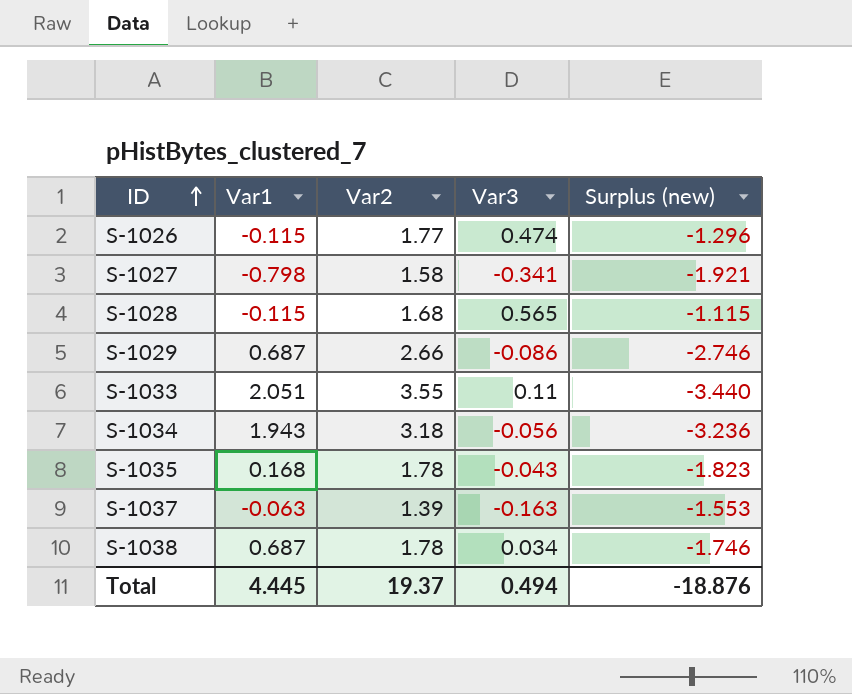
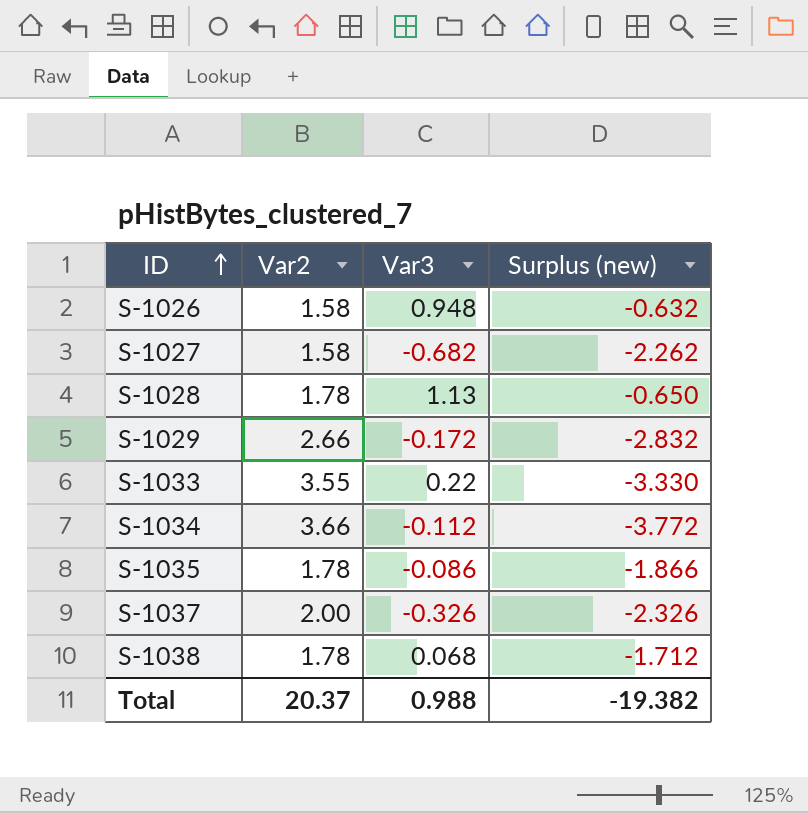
column Var1 | position: 2 -> none
S-1026 | Var2: 1.77 -> 1.58
S-1026 | Var3: 0.474 -> 0.948
S-1026 | Surplus (new): -1.296 -> -0.632
S-1027 | Var3: -0.341 -> -0.682
S-1027 | Surplus (new): -1.921 -> -2.262
S-1028 | Var2: 1.68 -> 1.78
S-1028 | Var3: 0.565 -> 1.13
S-1028 | Surplus (new): -1.115 -> -0.650
S-1029 | Var3: -0.086 -> -0.172
S-1029 | Surplus (new): -2.746 -> -2.832
S-1033 | Var3: 0.11 -> 0.22
S-1033 | Surplus (new): -3.440 -> -3.330
S-1034 | Var2: 3.18 -> 3.66
S-1034 | Var3: -0.056 -> -0.112
S-1034 | Surplus (new): -3.236 -> -3.772
S-1035 | Var3: -0.043 -> -0.086
S-1035 | Surplus (new): -1.823 -> -1.866
S-1037 | Var2: 1.39 -> 2.00
S-1037 | Var3: -0.163 -> -0.326
S-1037 | Surplus (new): -1.553 -> -2.326
S-1038 | Var3: 0.034 -> 0.068
S-1038 | Surplus (new): -1.746 -> -1.712
Total | Var2: 19.37 -> 20.37
Total | Var3: 0.494 -> 0.988
Total | Surplus (new): -18.876 -> -19.382

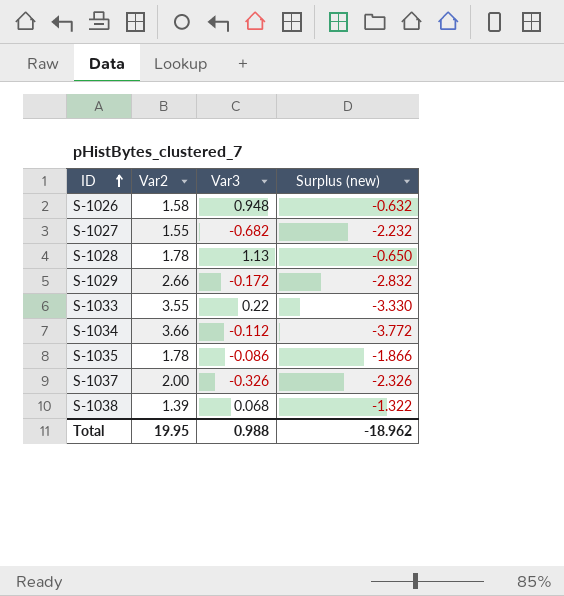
S-1027 | Var2: 1.58 -> 1.55
S-1027 | Surplus (new): -2.262 -> -2.232
S-1038 | Var2: 1.78 -> 1.39
S-1038 | Surplus (new): -1.712 -> -1.322
Total | Var2: 20.37 -> 19.95
Total | Surplus (new): -19.382 -> -18.962

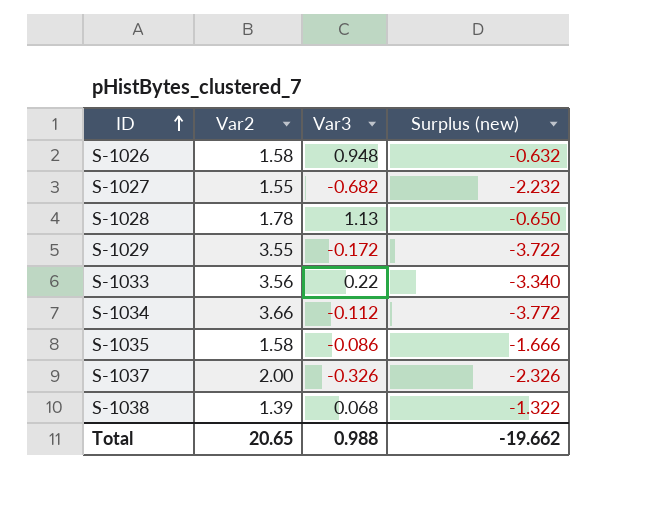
S-1029 | Var2: 2.66 -> 3.55
S-1029 | Surplus (new): -2.832 -> -3.722
S-1033 | Var2: 3.55 -> 3.56
S-1033 | Surplus (new): -3.330 -> -3.340
S-1035 | Var2: 1.78 -> 1.58
S-1035 | Surplus (new): -1.866 -> -1.666
Total | Var2: 19.95 -> 20.65
Total | Surplus (new): -18.962 -> -19.662

